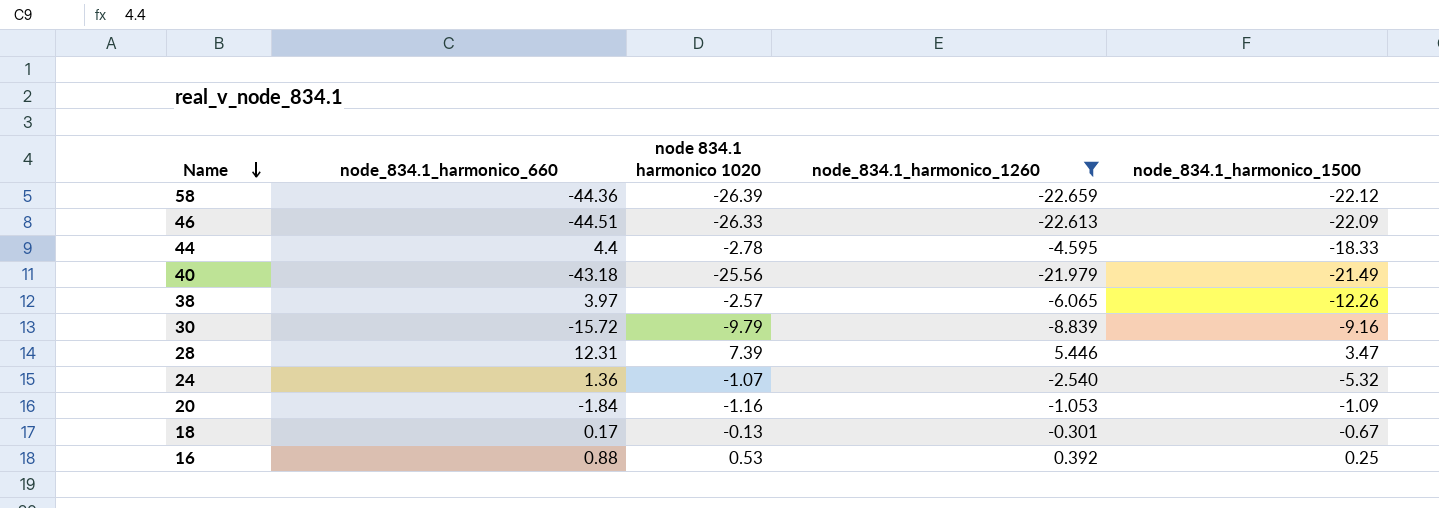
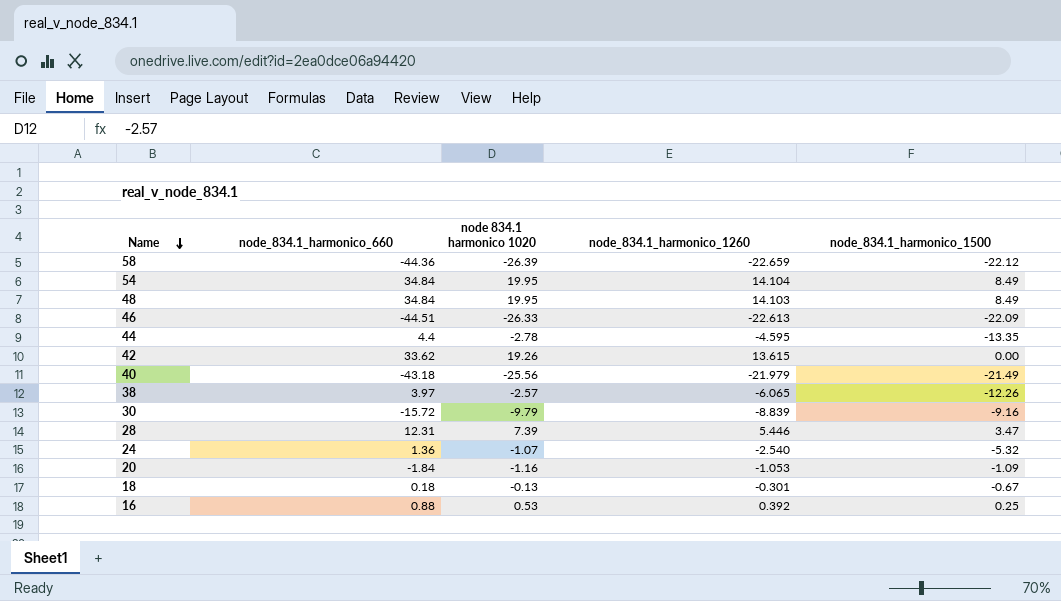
filter: node_834.1_harmonico_1260 <= 5.446 -> none
44 | node_834.1_harmonico_1500: -18.33 -> -13.35
18 | node_834.1_harmonico_660: 0.17 -> 0.18

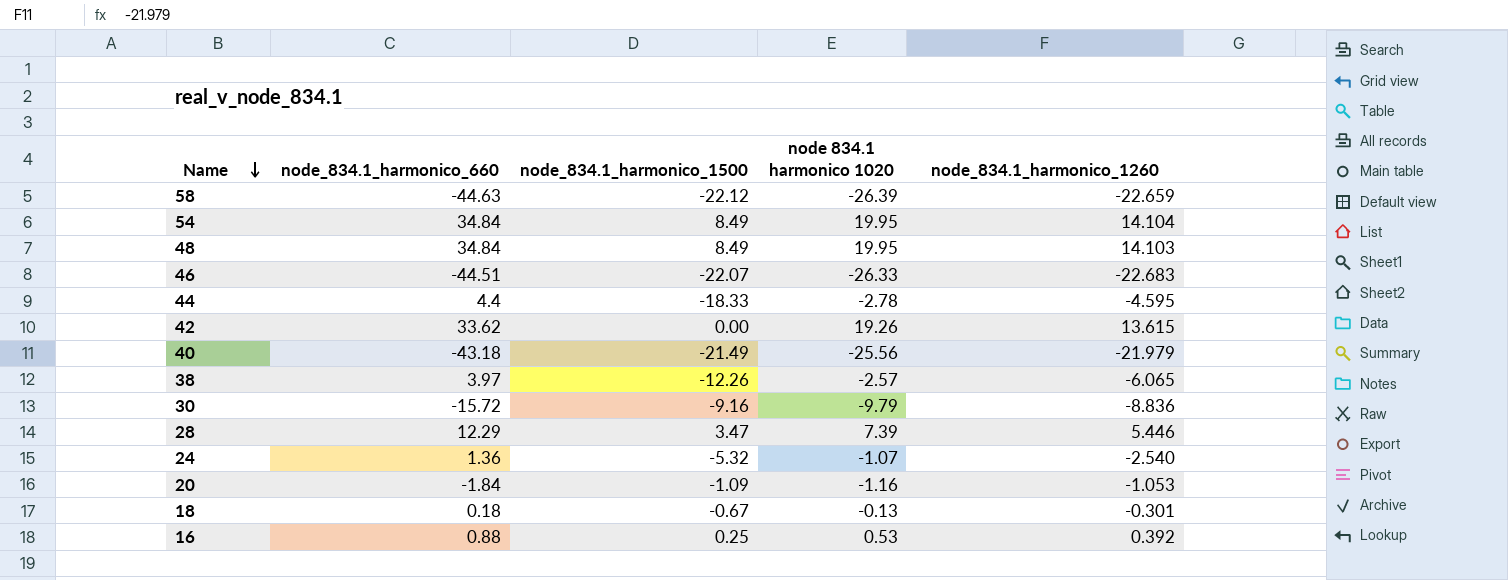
column node_834.1_harmonico_1500 | position: 5 -> 3
58 | node_834.1_harmonico_660: -44.36 -> -44.63
46 | node_834.1_harmonico_1500: -22.09 -> -22.07
46 | node_834.1_harmonico_1260: -22.613 -> -22.683
44 | node_834.1_harmonico_1500: -13.35 -> -18.33
30 | node_834.1_harmonico_1260: -8.839 -> -8.836
28 | node_834.1_harmonico_660: 12.31 -> 12.29

